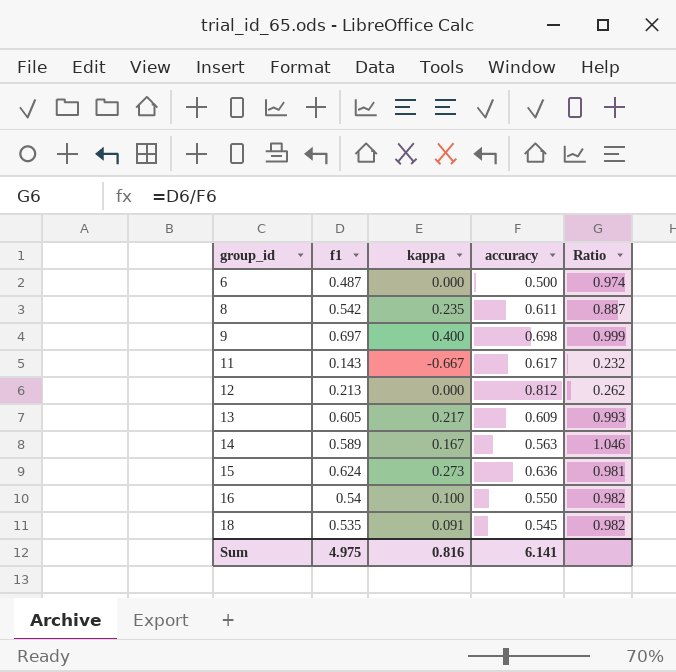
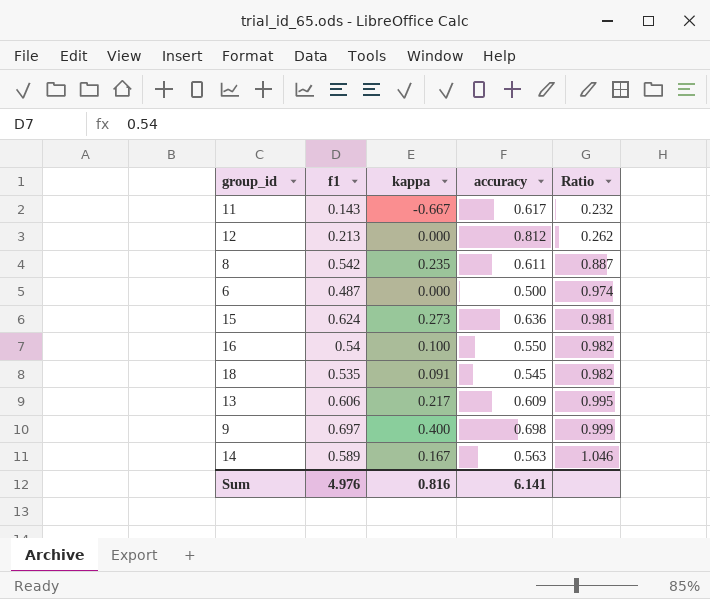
row order: group_id ascending -> Ratio ascending
13 | f1: 0.605 -> 0.606
13 | Ratio: 0.993 -> 0.995
Sum | f1: 4.975 -> 4.976

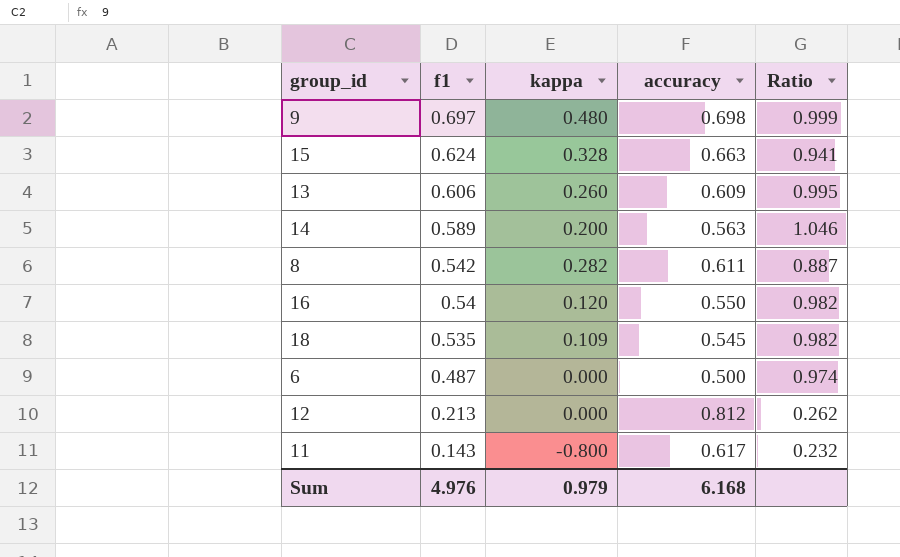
row order: Ratio ascending -> f1 descending
9 | kappa: 0.400 -> 0.480
15 | kappa: 0.273 -> 0.328
15 | accuracy: 0.636 -> 0.663
15 | Ratio: 0.981 -> 0.941
13 | kappa: 0.217 -> 0.260
14 | kappa: 0.167 -> 0.200
8 | kappa: 0.235 -> 0.282
16 | kappa: 0.100 -> 0.120
18 | kappa: 0.091 -> 0.109
11 | kappa: -0.667 -> -0.800
Sum | kappa: 0.816 -> 0.979
Sum | accuracy: 6.141 -> 6.168

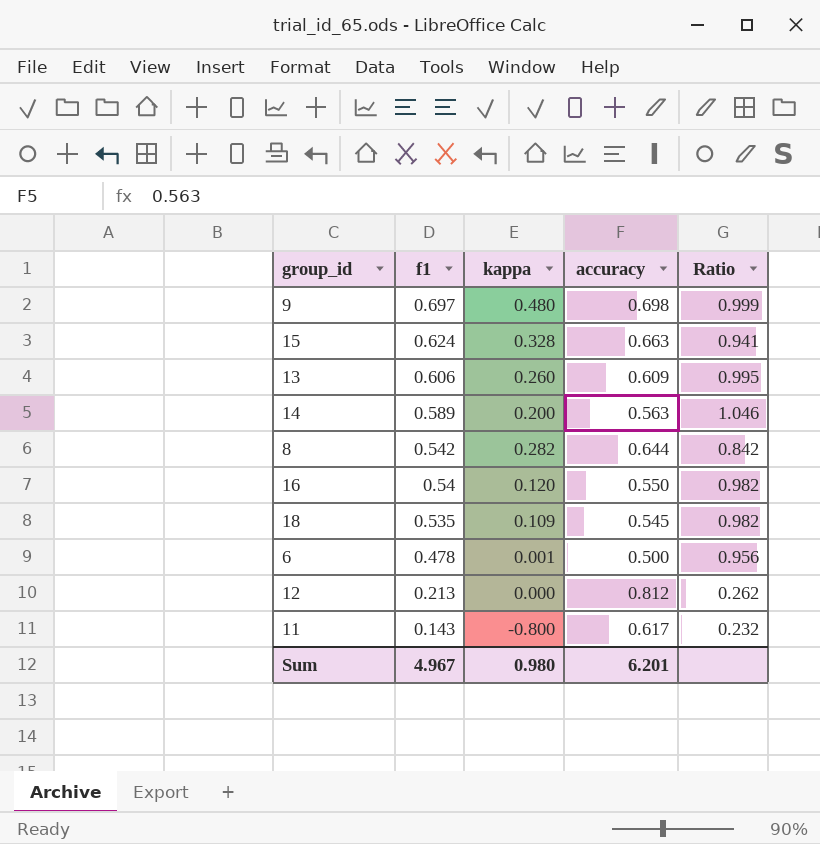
8 | accuracy: 0.611 -> 0.644
8 | Ratio: 0.887 -> 0.842
6 | f1: 0.487 -> 0.478
6 | kappa: 0.000 -> 0.001
6 | Ratio: 0.974 -> 0.956
Sum | f1: 4.976 -> 4.967
Sum | kappa: 0.979 -> 0.980
Sum | accuracy: 6.168 -> 6.201

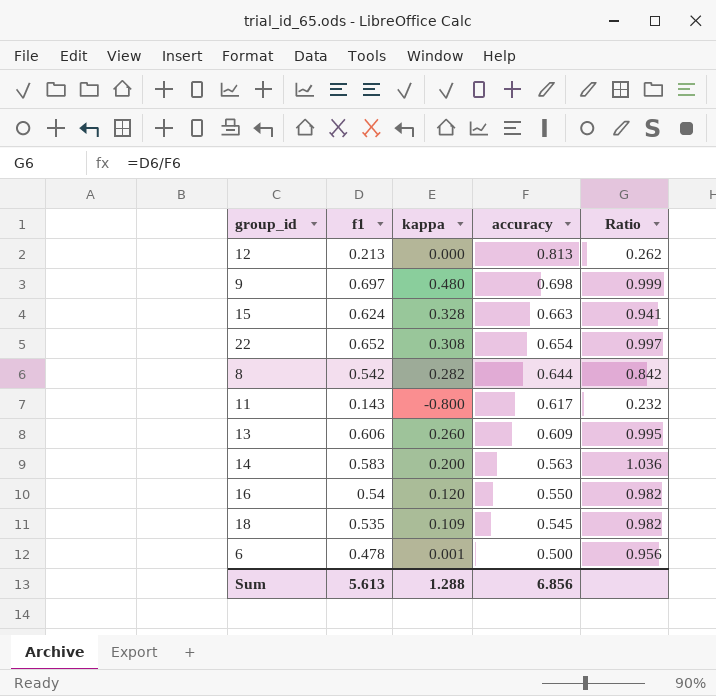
row order: f1 descending -> accuracy descending
12 | accuracy: 0.812 -> 0.813
row 22: none -> 0.652 | 0.308 | 0.654 | 0.997
14 | f1: 0.589 -> 0.583
14 | Ratio: 1.046 -> 1.036
Sum | f1: 4.967 -> 5.613
Sum | kappa: 0.980 -> 1.288
Sum | accuracy: 6.201 -> 6.856

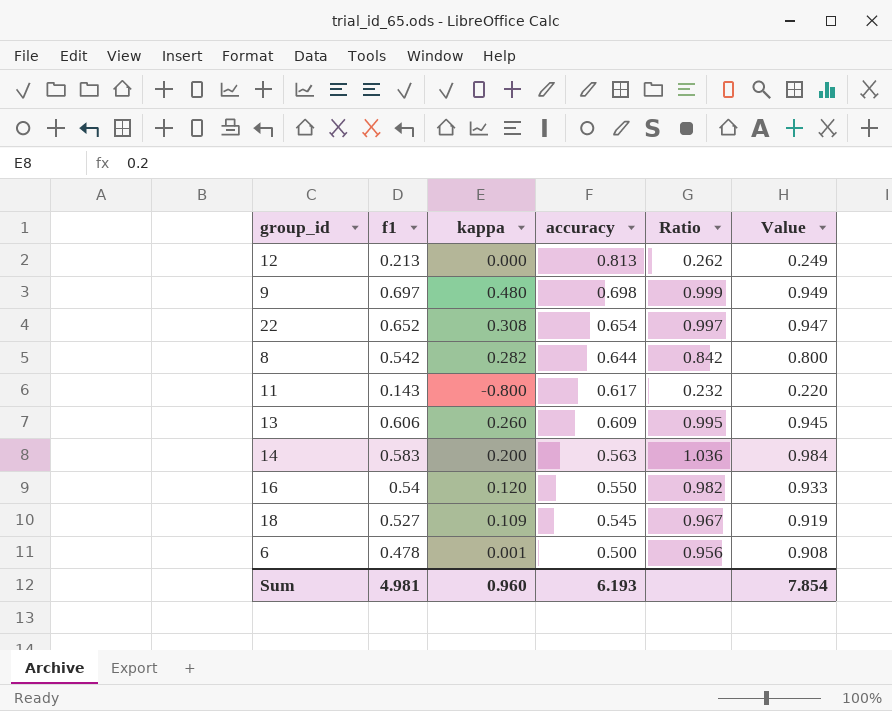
column Value | formula: none -> [Ratio] * 0.95
row 15: 0.624 | 0.328 | 0.663 | 0.941 -> none
18 | f1: 0.535 -> 0.527
18 | Ratio: 0.982 -> 0.967
Sum | f1: 5.613 -> 4.981
Sum | kappa: 1.288 -> 0.960
Sum | accuracy: 6.856 -> 6.193

